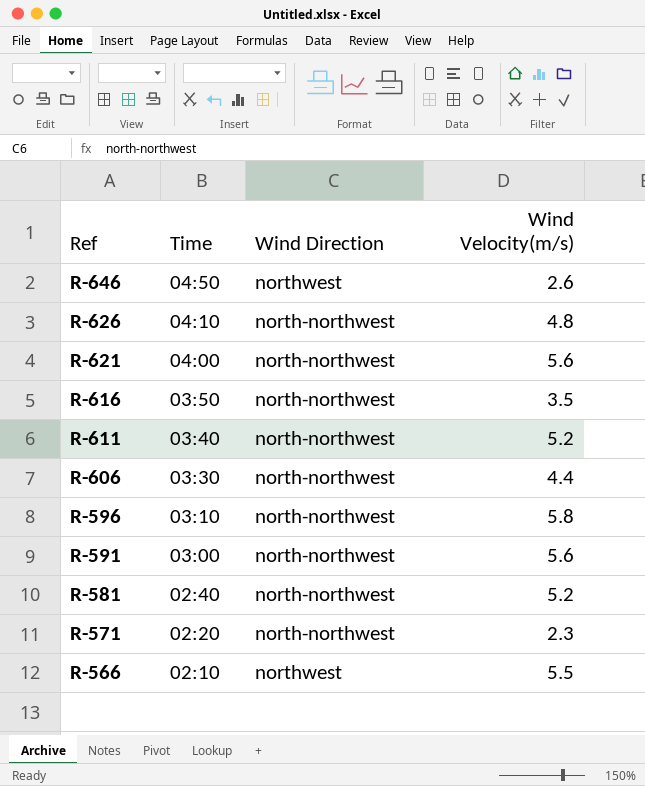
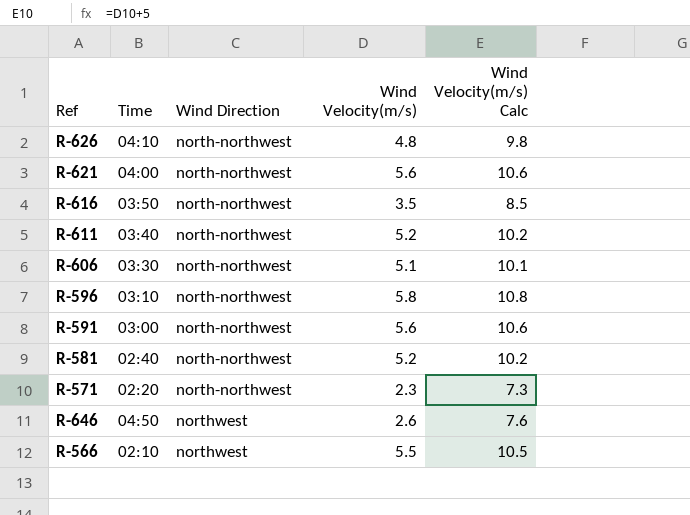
row order: Ref descending -> Wind Direction ascending
column Wind Velocity(m/s) Calc | formula: none -> [Wind Velocity(m/s)] + 5
R-606 | Wind Velocity(m/s): 4.4 -> 5.1

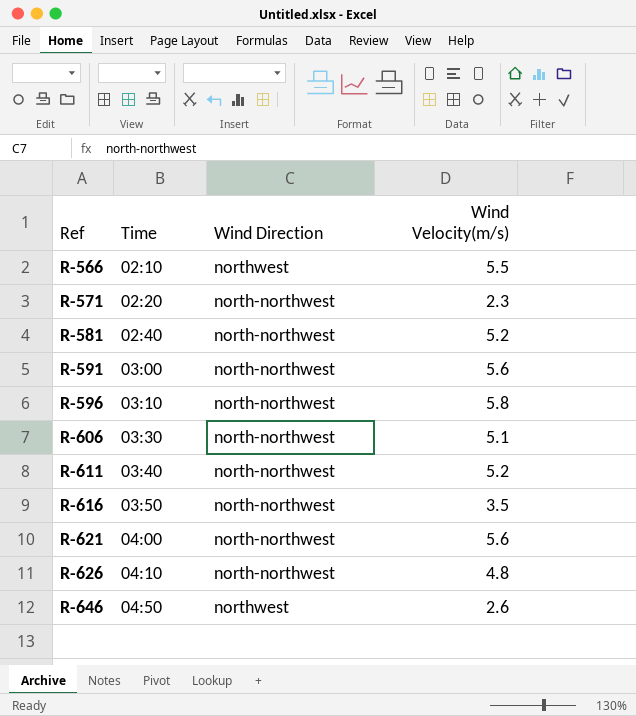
row order: Wind Direction ascending -> Ref ascending
column Wind Velocity(m/s) Calc | formula: [Wind Velocity(m/s)] + 5 -> none

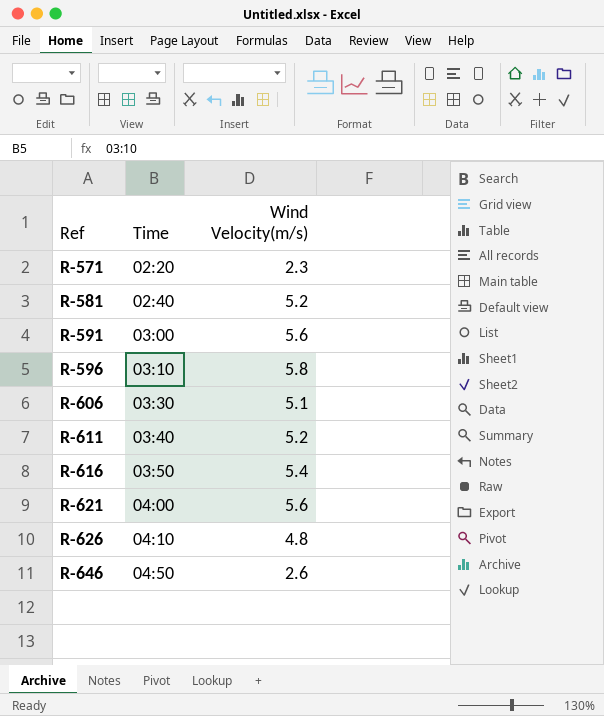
column Wind Direction | position: 3 -> none
row R-566: 02:10 | northwest | 5.5 -> none
R-616 | Wind Velocity(m/s): 3.5 -> 5.4

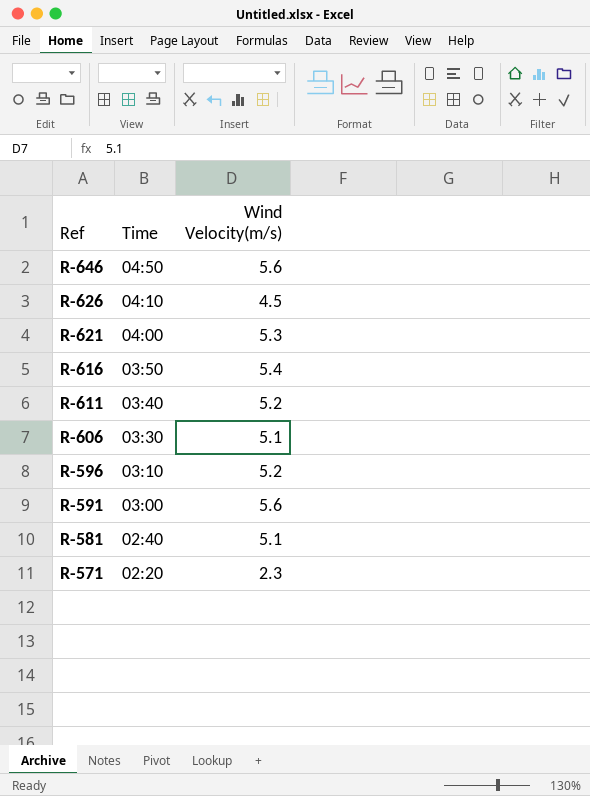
row order: Ref ascending -> Ref descending
R-646 | Wind Velocity(m/s): 2.6 -> 5.6
R-626 | Wind Velocity(m/s): 4.8 -> 4.5
R-621 | Wind Velocity(m/s): 5.6 -> 5.3
R-596 | Wind Velocity(m/s): 5.8 -> 5.2
R-581 | Wind Velocity(m/s): 5.2 -> 5.1

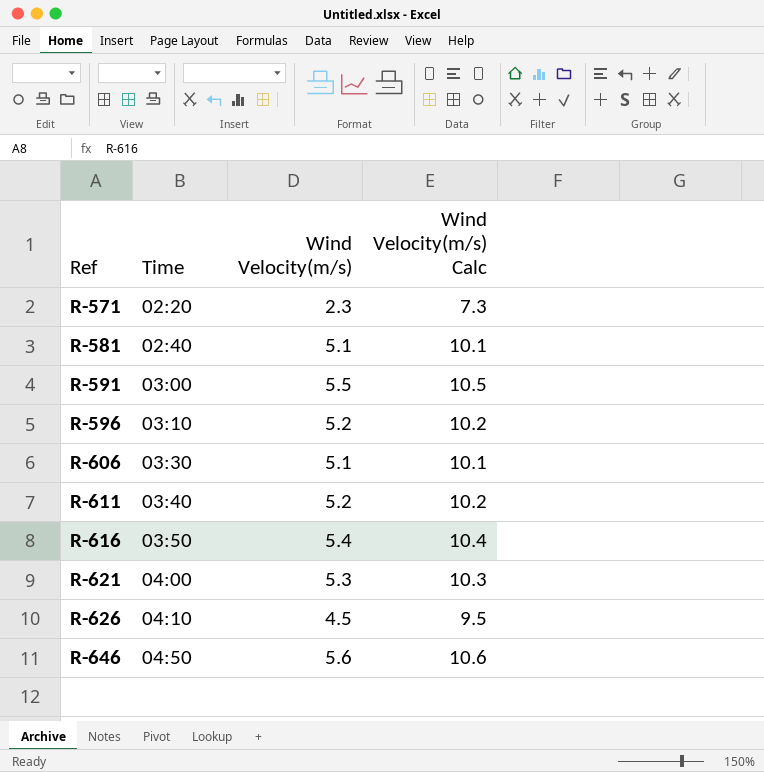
row order: Ref descending -> Ref ascending
column Wind Velocity(m/s) Calc | formula: none -> [Wind Velocity(m/s)] + 5
R-591 | Wind Velocity(m/s): 5.6 -> 5.5

